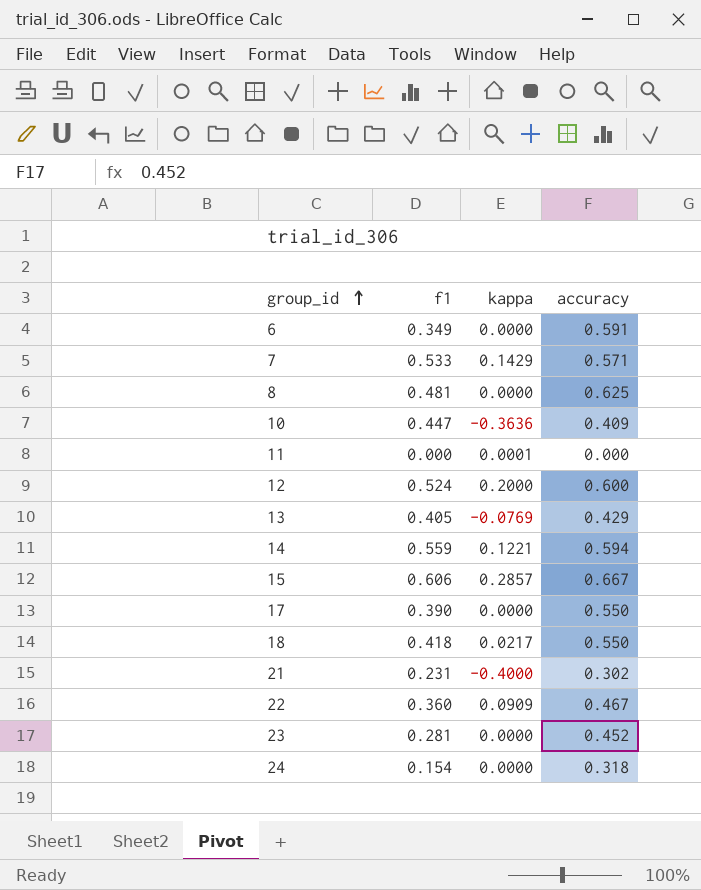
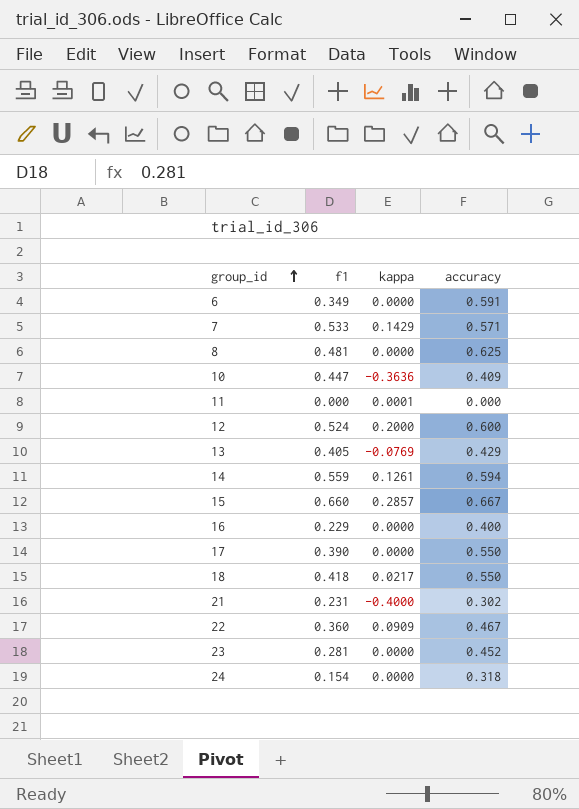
14 | kappa: 0.1221 -> 0.1261
15 | f1: 0.606 -> 0.660
row 16: none -> 0.229 | 0.0000 | 0.400

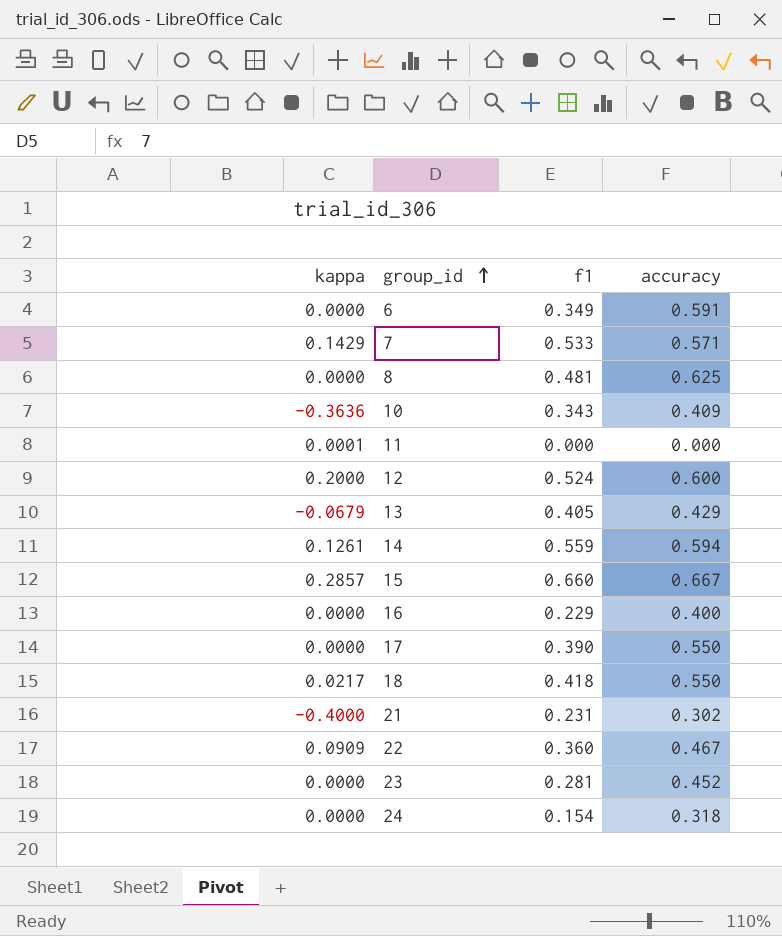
column kappa | position: 3 -> 1
10 | f1: 0.447 -> 0.343
13 | kappa: -0.0769 -> -0.0679

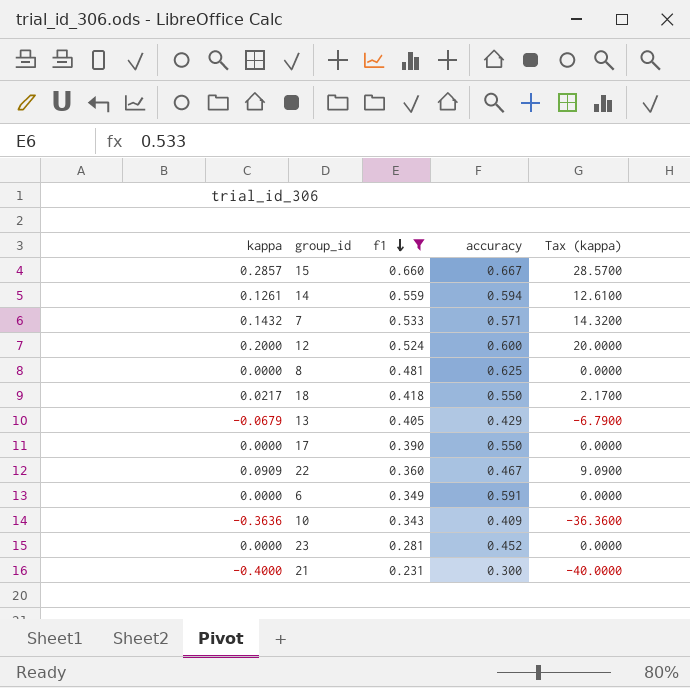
filter: none -> f1 >= 0.231
row order: group_id ascending -> f1 descending
column Tax (kappa) | formula: none -> [kappa] * 100
7 | kappa: 0.1429 -> 0.1432
21 | accuracy: 0.302 -> 0.300

